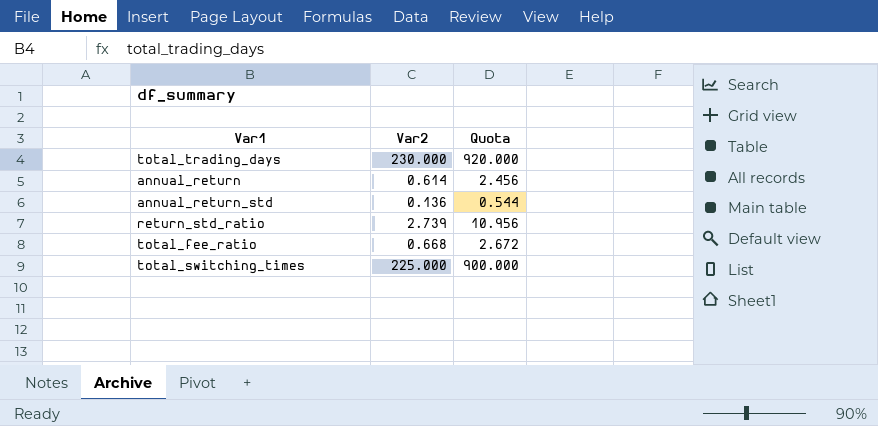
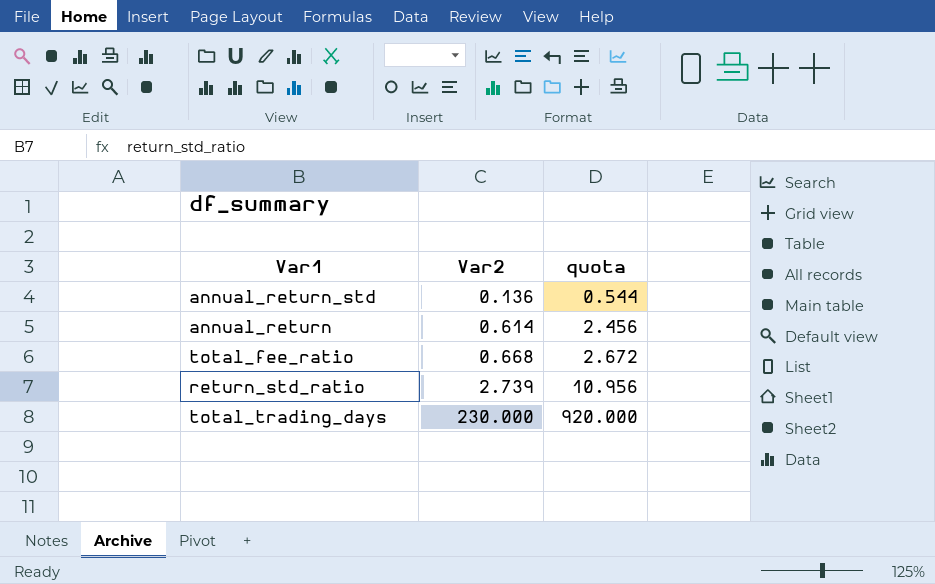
row order: none -> Var2 ascending
column name: Quota -> quota
row total_switching_times: 225.000 | 900.000 -> none

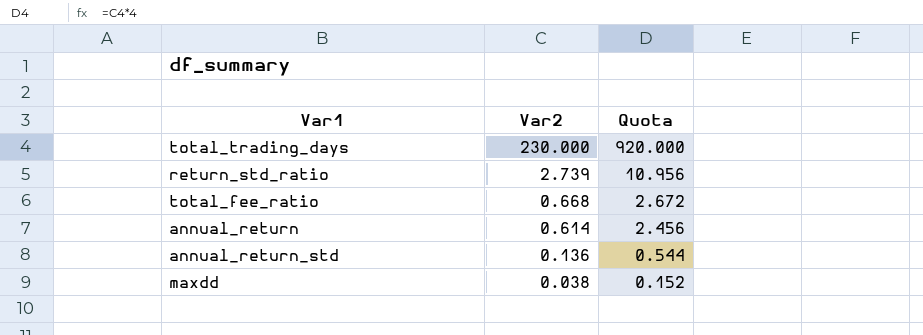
row order: Var2 ascending -> Var2 descending
column name: quota -> Quota
row maxdd: none -> 0.038 | 0.152

